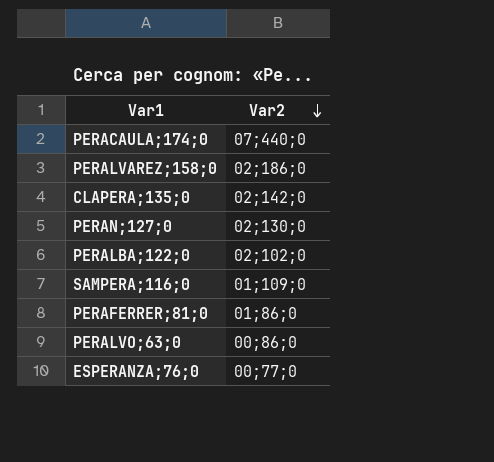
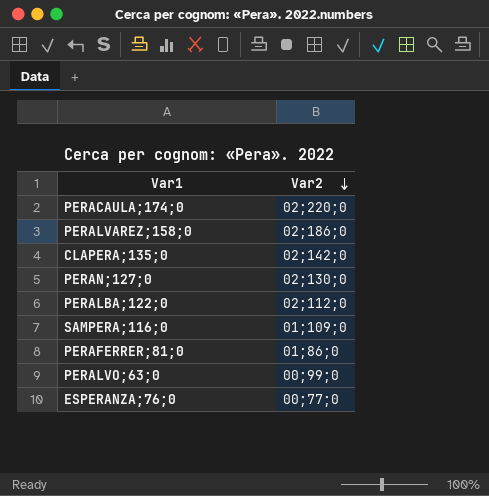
PERACAULA;174;0 | Var2: 07;440;0 -> 02;220;0
PERALBA;122;0 | Var2: 02;102;0 -> 02;112;0
PERALVO;63;0 | Var2: 00;86;0 -> 00;99;0

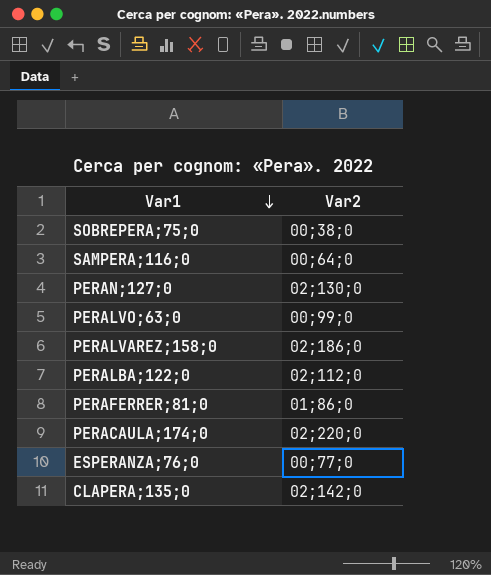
row order: Var2 descending -> Var1 descending
row SOBREPERA;75;0: none -> 00;38;0
SAMPERA;116;0 | Var2: 01;109;0 -> 00;64;0

